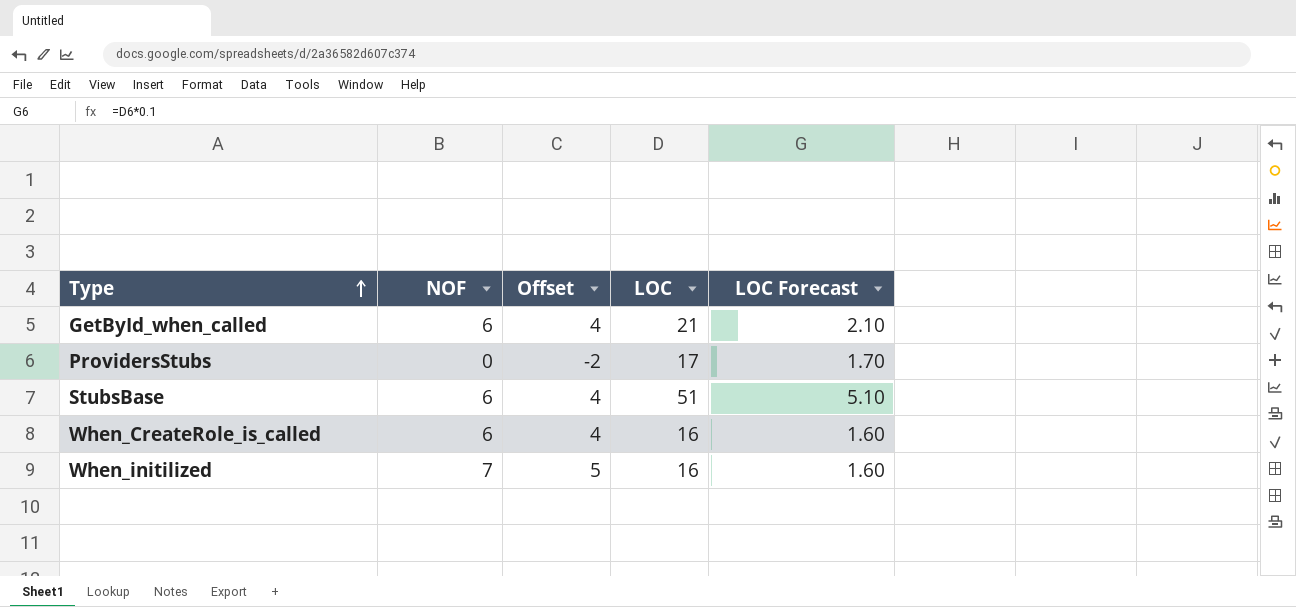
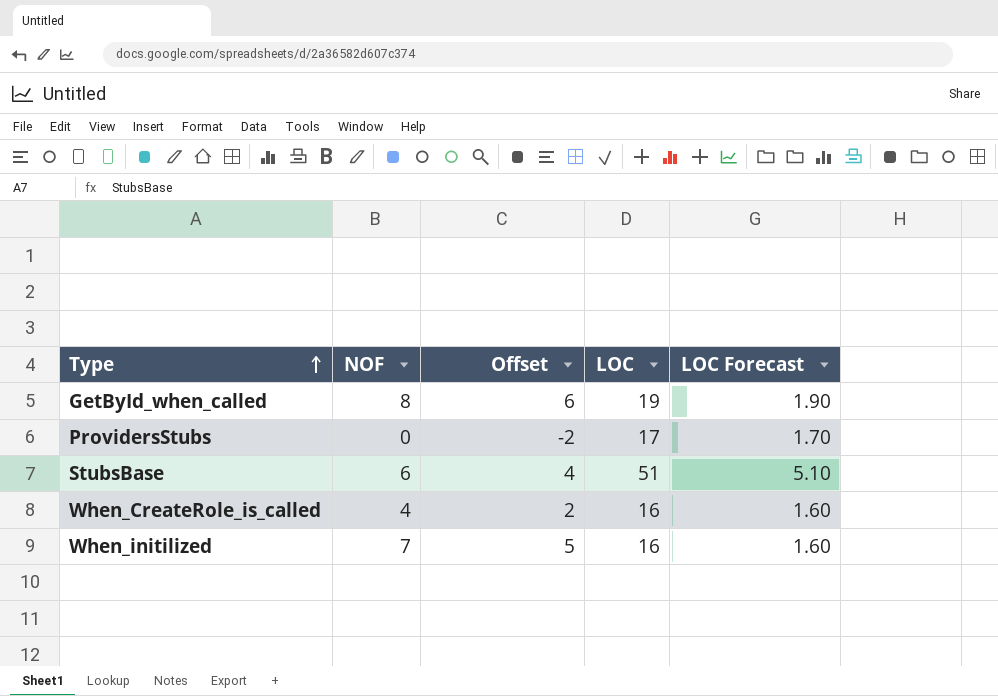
GetById_when_called | NOF: 6 -> 8
GetById_when_called | Offset: 4 -> 6
GetById_when_called | LOC: 21 -> 19
GetById_when_called | LOC Forecast: 2.10 -> 1.90
When_CreateRole_is_called | NOF: 6 -> 4
When_CreateRole_is_called | Offset: 4 -> 2

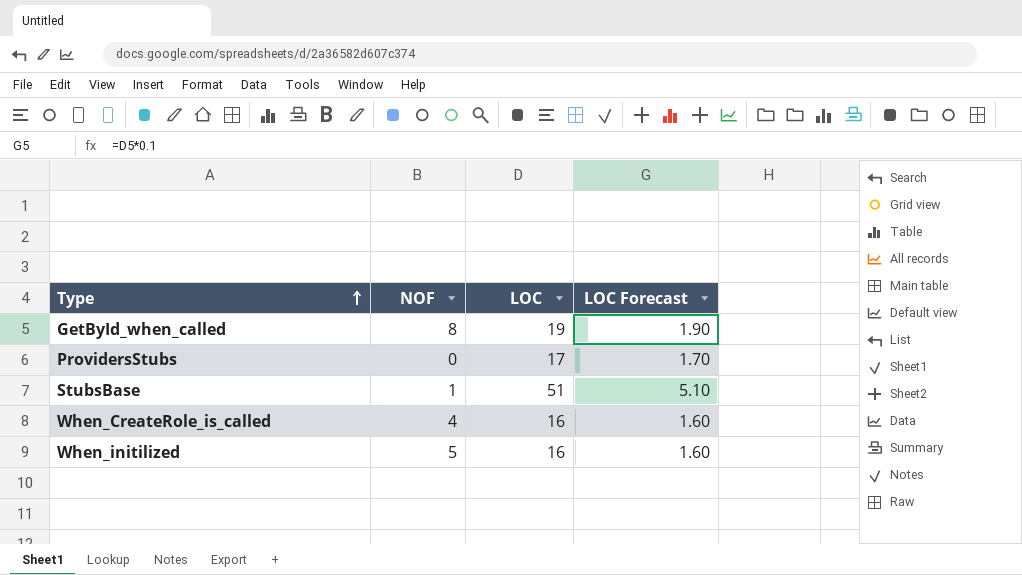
column Offset | formula: [NOF] - 2 -> none
StubsBase | NOF: 6 -> 1
When_initilized | NOF: 7 -> 5

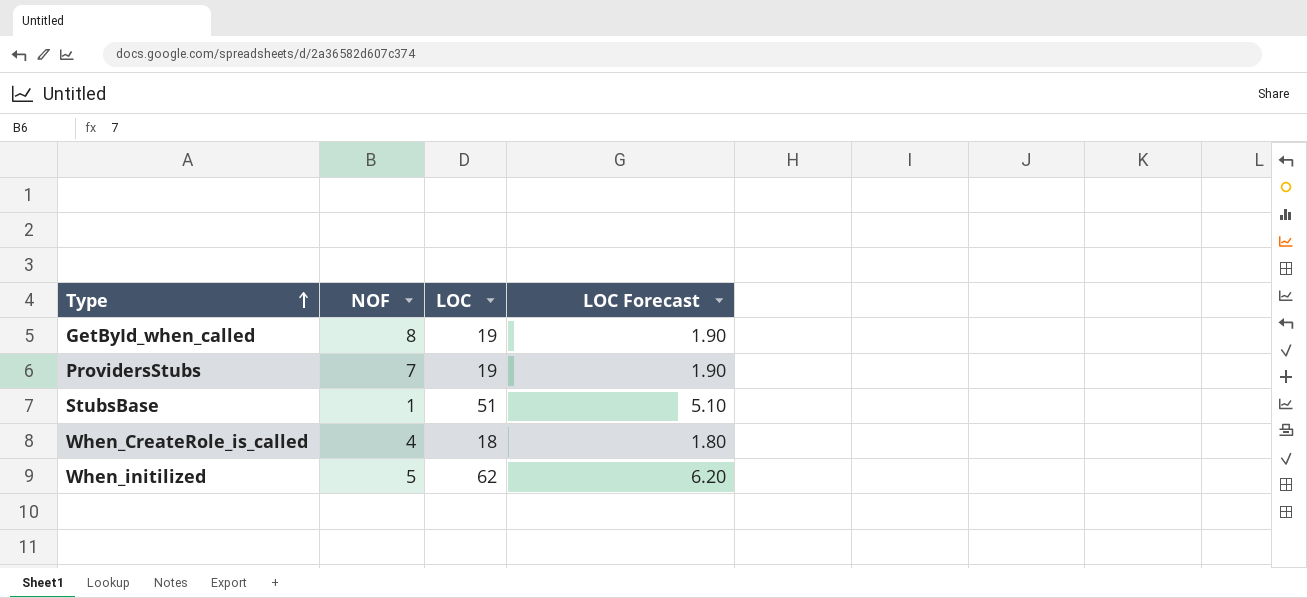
ProvidersStubs | NOF: 0 -> 7
ProvidersStubs | LOC: 17 -> 19
ProvidersStubs | LOC Forecast: 1.70 -> 1.90
When_CreateRole_is_called | LOC: 16 -> 18
When_CreateRole_is_called | LOC Forecast: 1.60 -> 1.80
When_initilized | LOC: 16 -> 62
When_initilized | LOC Forecast: 1.60 -> 6.20

